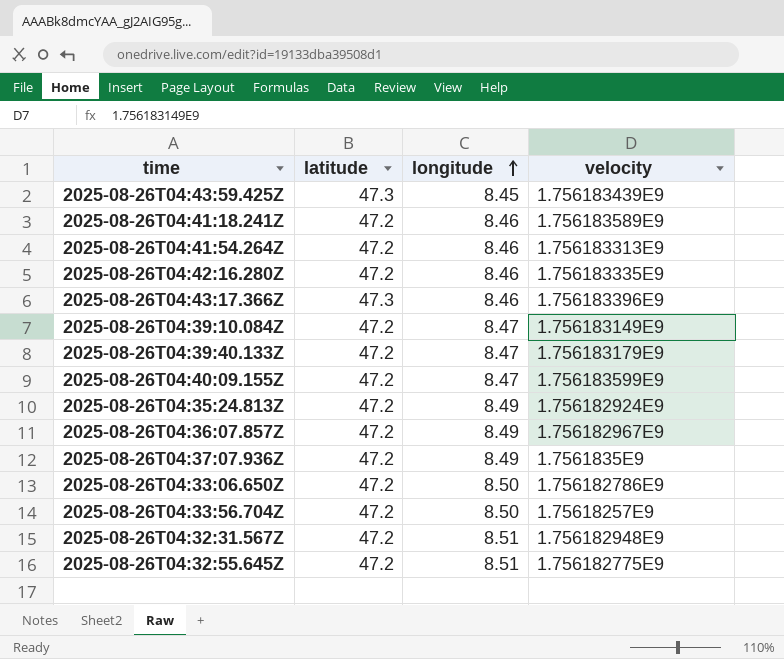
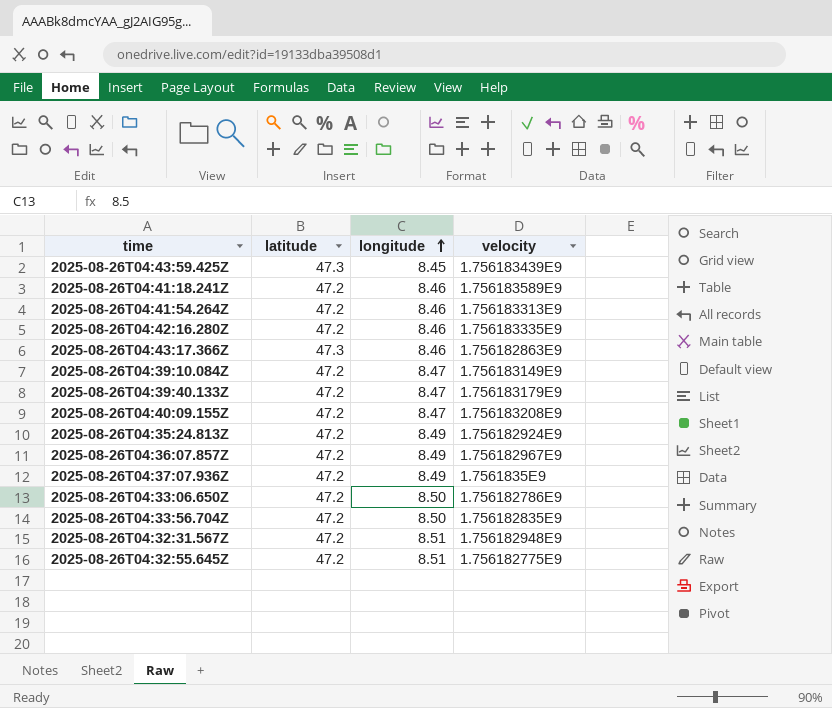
2025-08-26T04:43:17.366Z | velocity: 1.756183396E9 -> 1.756182863E9
2025-08-26T04:40:09.155Z | velocity: 1.756183599E9 -> 1.756183208E9
2025-08-26T04:33:56.704Z | velocity: 1.75618257E9 -> 1.756182835E9

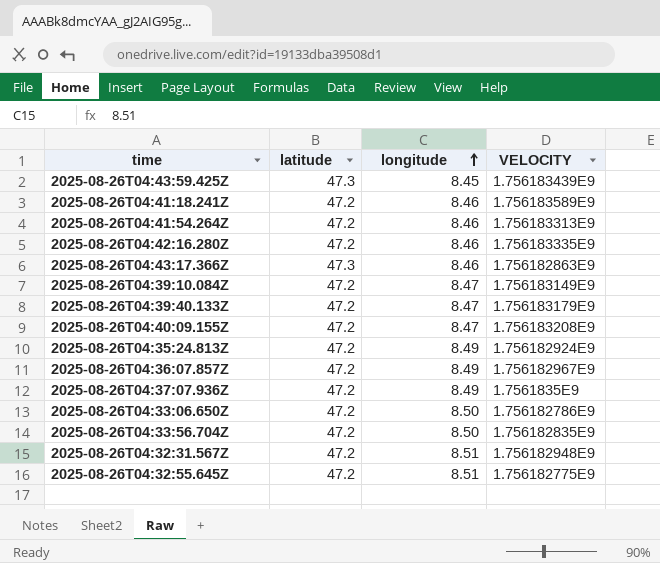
column name: velocity -> VELOCITY

